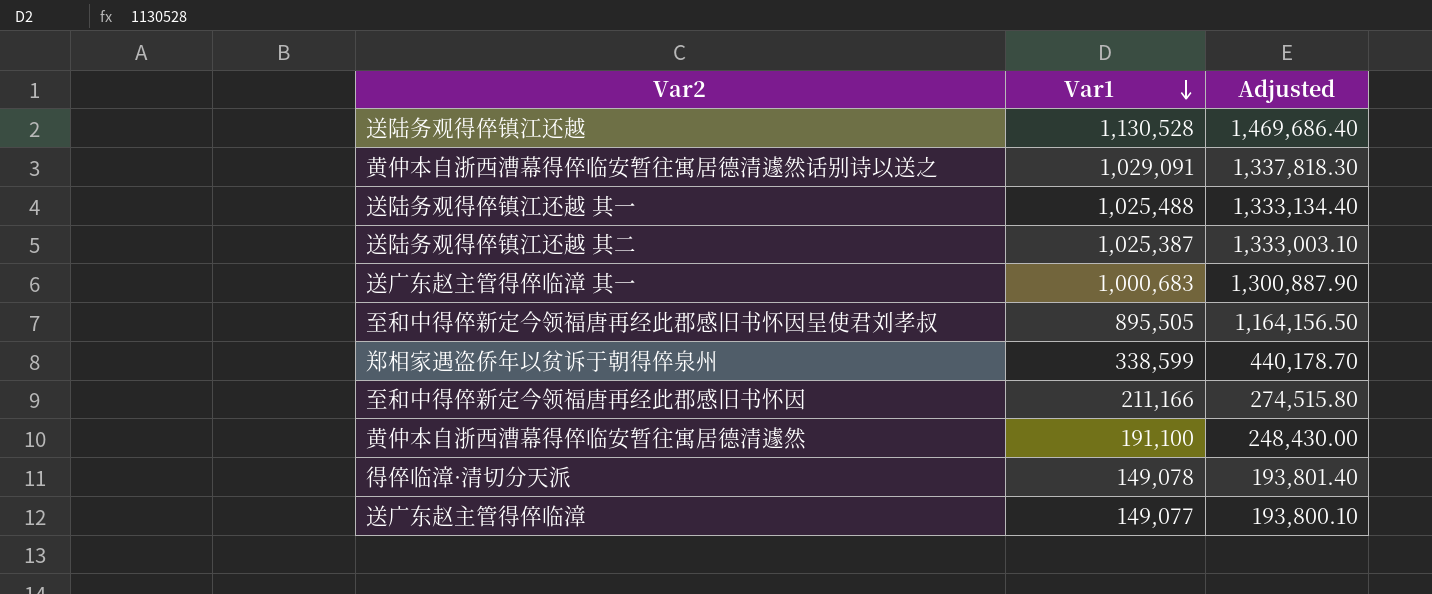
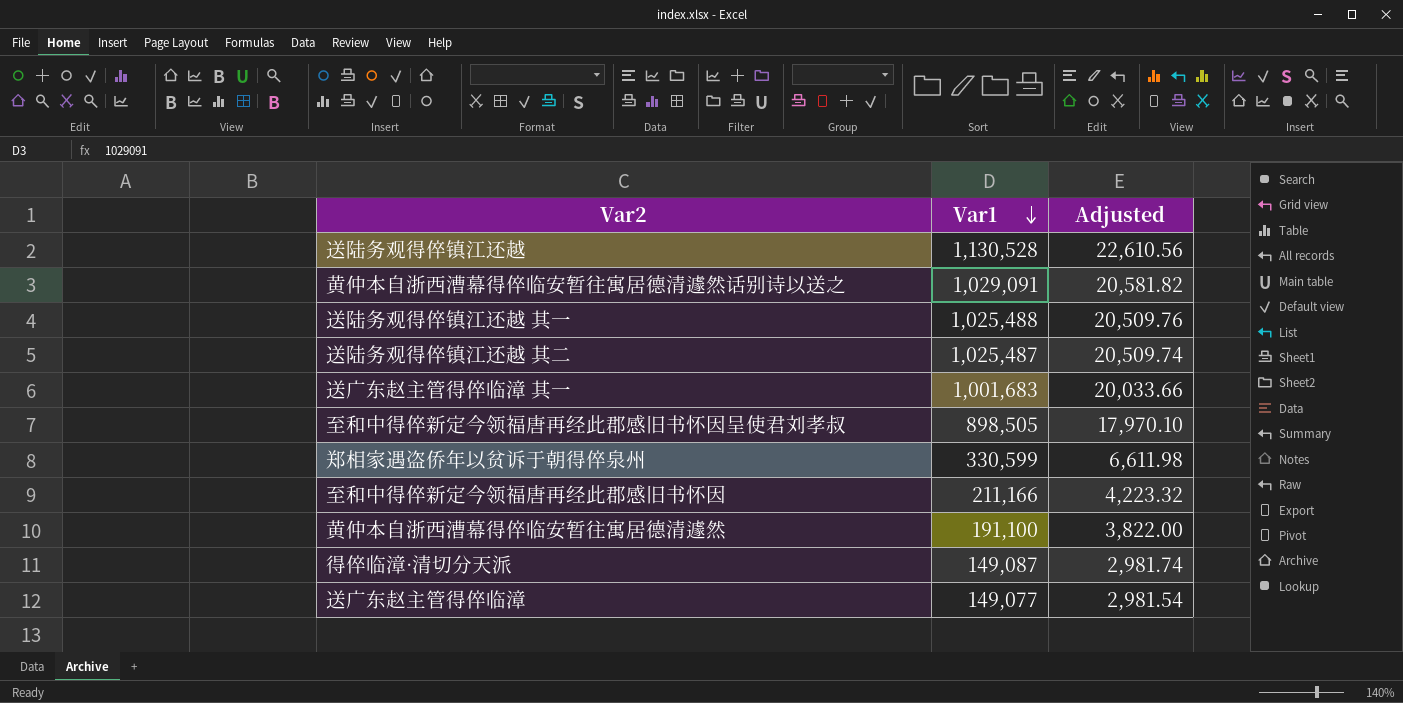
column Adjusted | formula: [Var1] * 1.3 -> [Var1] * 0.02
送陆务观得倅镇江还越 其二 | Var1: 1,025,387 -> 1,025,487
送广东赵主管得倅临漳 其一 | Var1: 1,000,683 -> 1,001,683
至和中得倅新定今领福唐再经此郡感旧书怀因呈使君刘孝叔 | Var1: 895,505 -> 898,505
郑相家遇盗侨年以贫诉于朝得倅泉州 | Var1: 338,599 -> 330,599
得倅临漳·清切分天派 | Var1: 149,078 -> 149,087

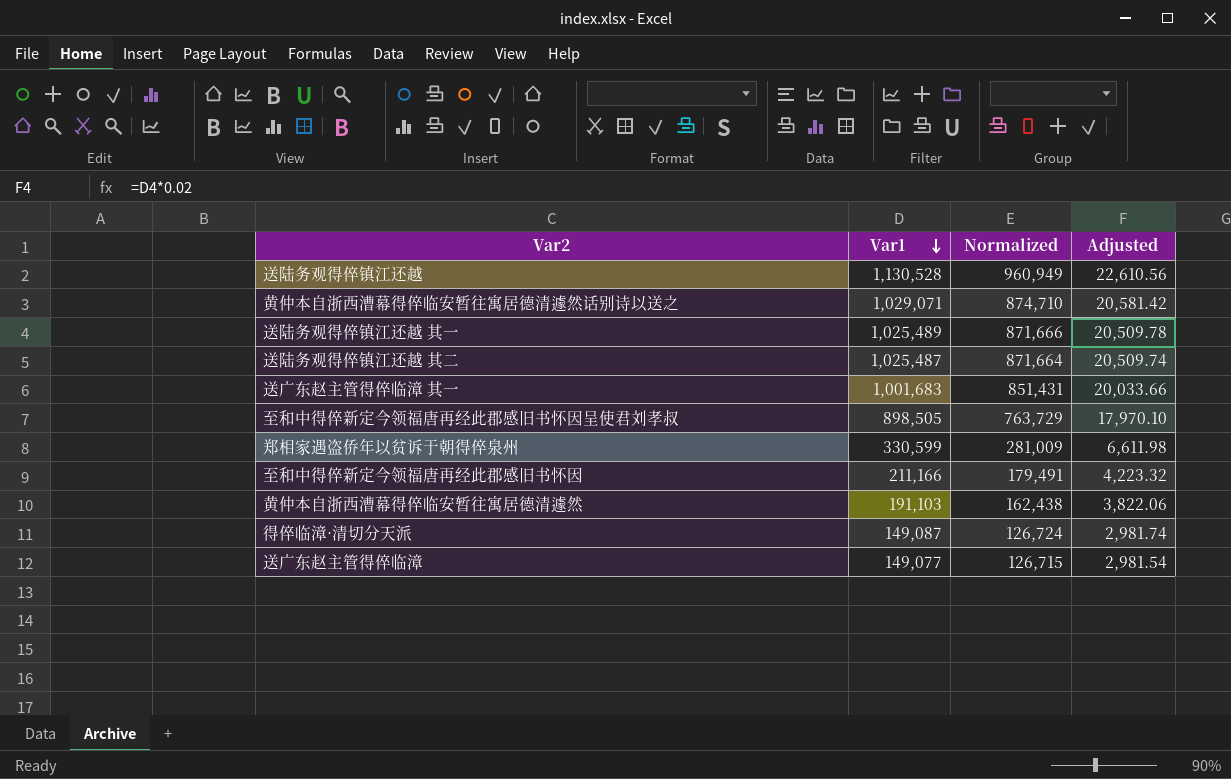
column Normalized | formula: none -> [Var1] * 0.85
黄仲本自浙西漕幕得倅临安暂往寓居德清遽然话别诗以送之 | Var1: 1,029,091 -> 1,029,071
黄仲本自浙西漕幕得倅临安暂往寓居德清遽然话别诗以送之 | Adjusted: 20,581.82 -> 20,581.42
送陆务观得倅镇江还越 其一 | Var1: 1,025,488 -> 1,025,489
送陆务观得倅镇江还越 其一 | Adjusted: 20,509.76 -> 20,509.78
黄仲本自浙西漕幕得倅临安暂往寓居德清遽然 | Var1: 191,100 -> 191,103
黄仲本自浙西漕幕得倅临安暂往寓居德清遽然 | Adjusted: 3,822.00 -> 3,822.06

